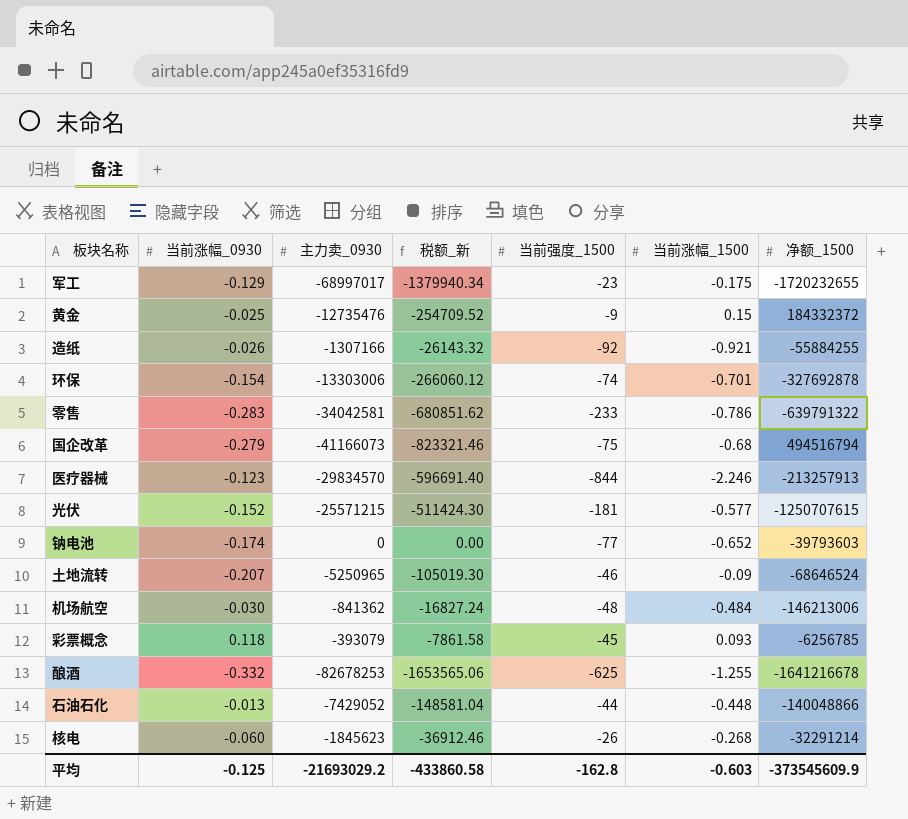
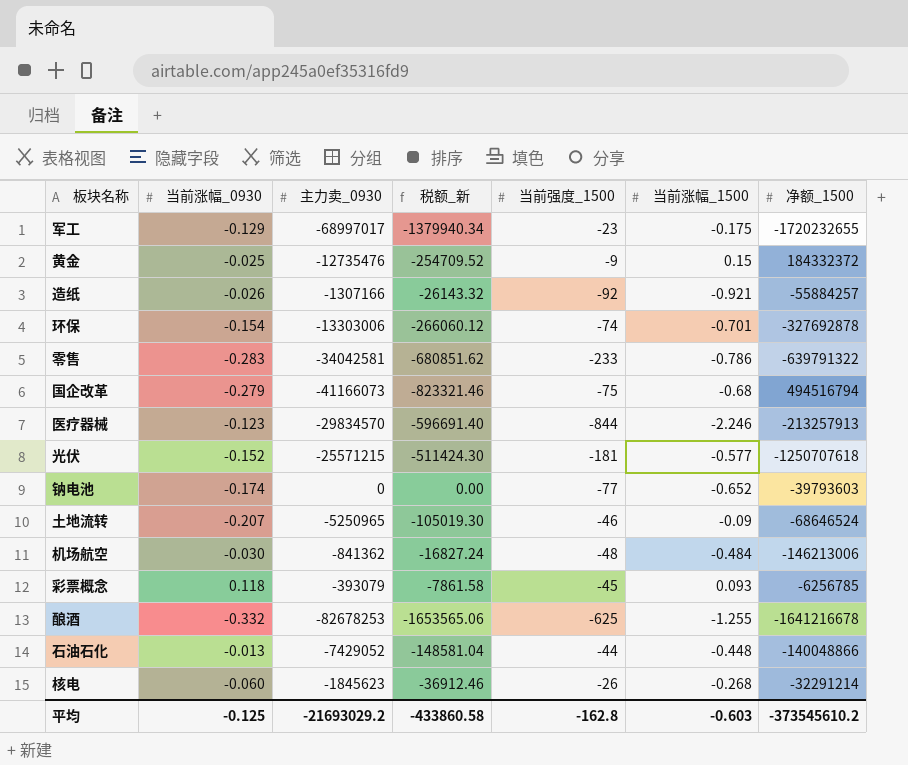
造纸 | 净额_1500: -55884255 -> -55884257
光伏 | 净额_1500: -1250707615 -> -1250707618
平均 | 净额_1500: -373545609.9 -> -373545610.2

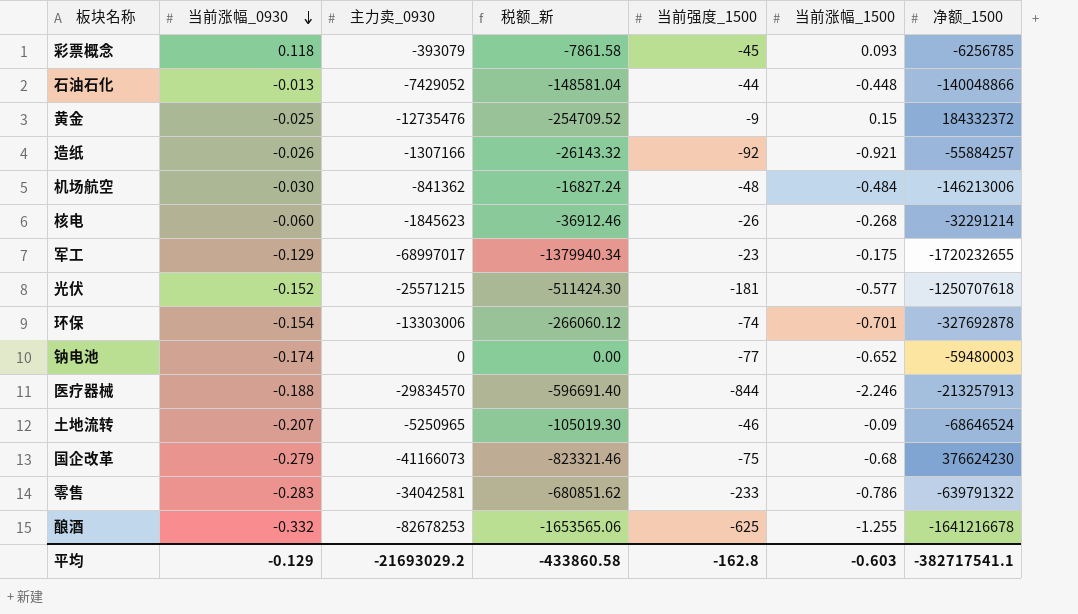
row order: none -> 当前涨幅_0930 descending
钠电池 | 净额_1500: -39793603 -> -59480003
医疗器械 | 当前涨幅_0930: -0.123 -> -0.188
国企改革 | 净额_1500: 494516794 -> 376624230
平均 | 当前涨幅_0930: -0.125 -> -0.129
平均 | 净额_1500: -373545610.2 -> -382717541.1

